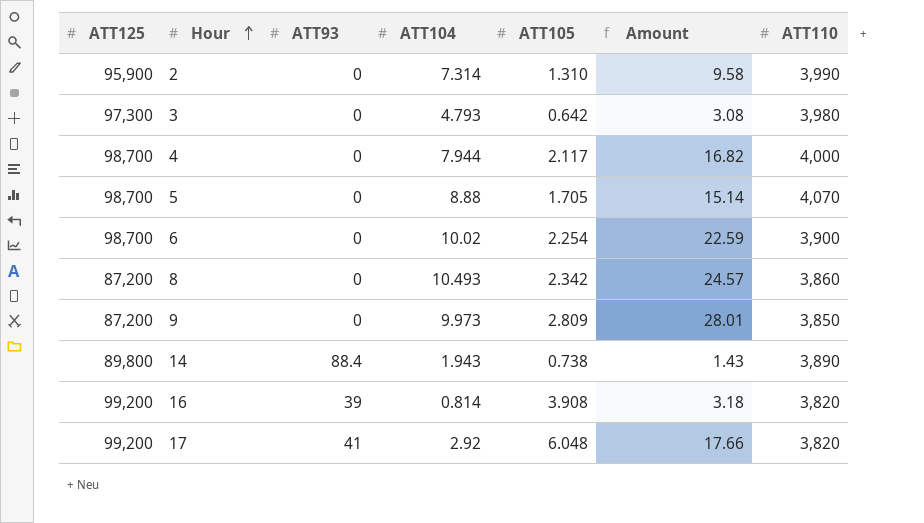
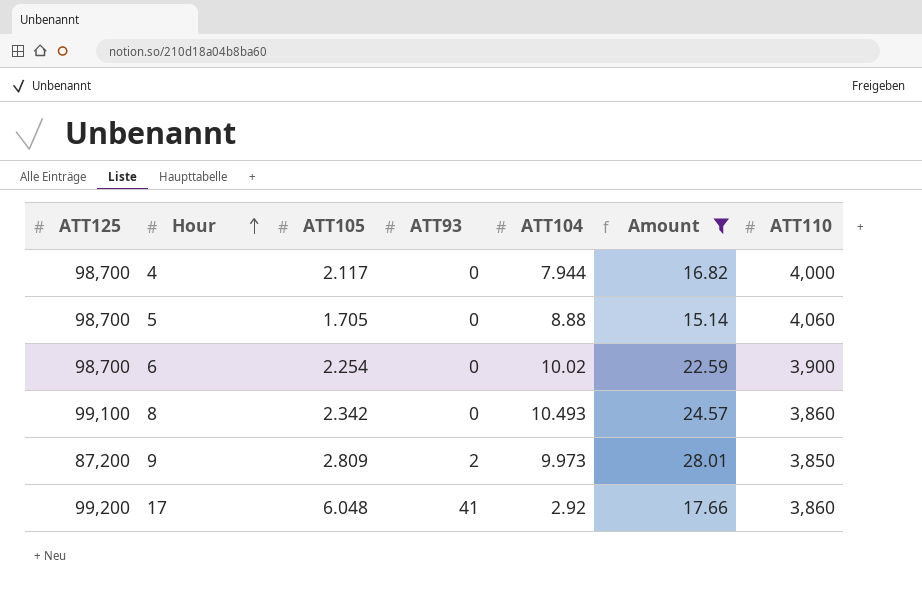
filter: none -> Amount >= 15.14
column ATT105 | position: 5 -> 3
5 | ATT110: 4,070 -> 4,060
8 | ATT125: 87,200 -> 99,100
9 | ATT93: 0 -> 2
17 | ATT110: 3,820 -> 3,860

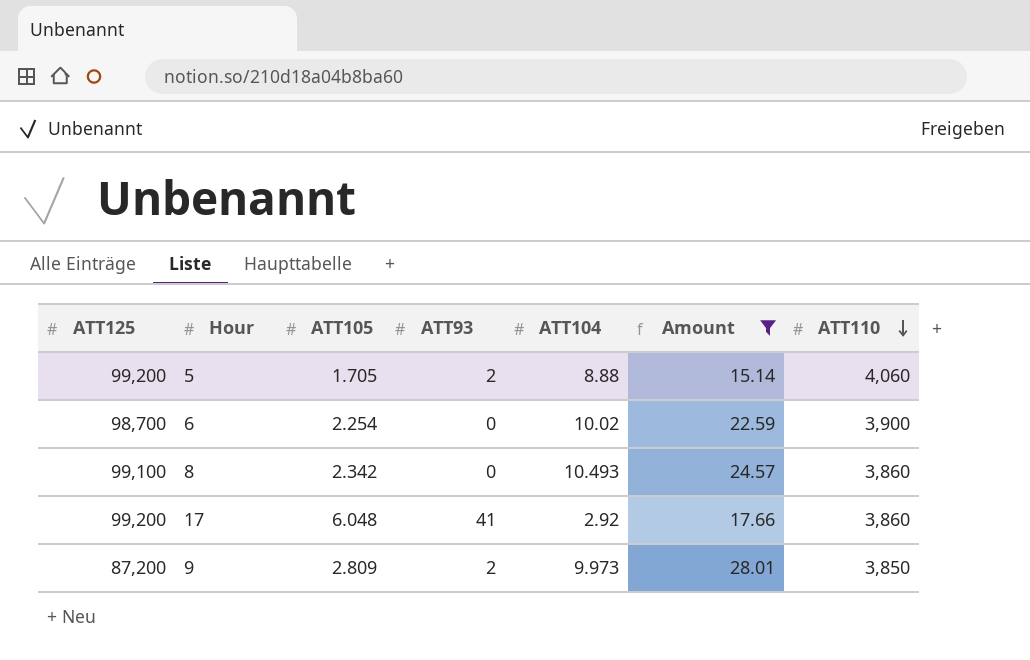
row order: Hour ascending -> ATT110 descending
row 4: 98,700 | 2.117 | 0 | 7.944 | 16.82 | 4,000 -> none
5 | ATT125: 98,700 -> 99,200
5 | ATT93: 0 -> 2

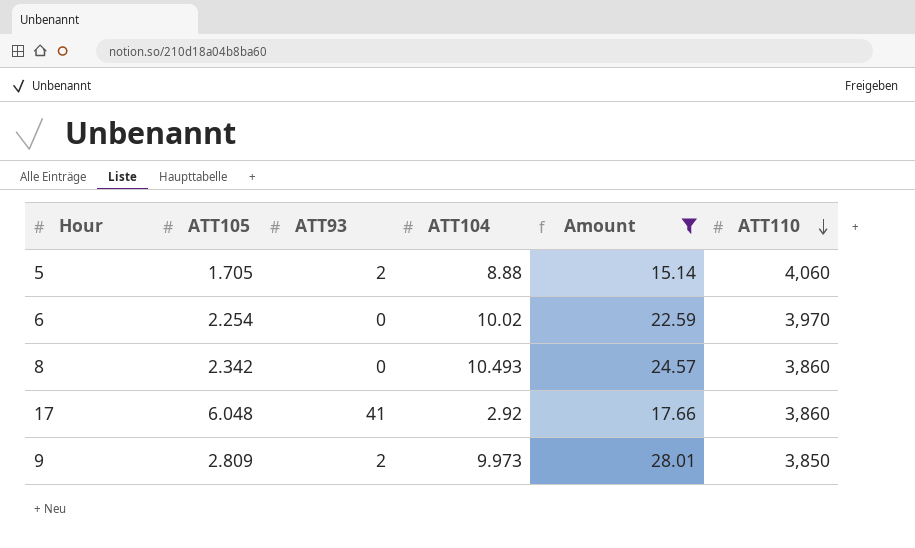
column ATT125 | position: 1 -> none
6 | ATT110: 3,900 -> 3,970

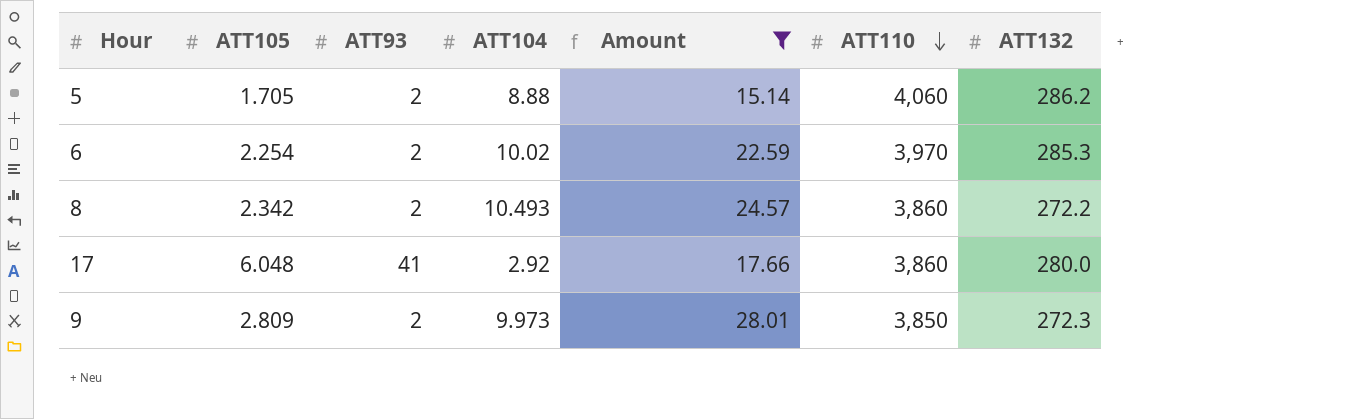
column ATT132 | position: none -> 7
6 | ATT93: 0 -> 2
8 | ATT93: 0 -> 2

